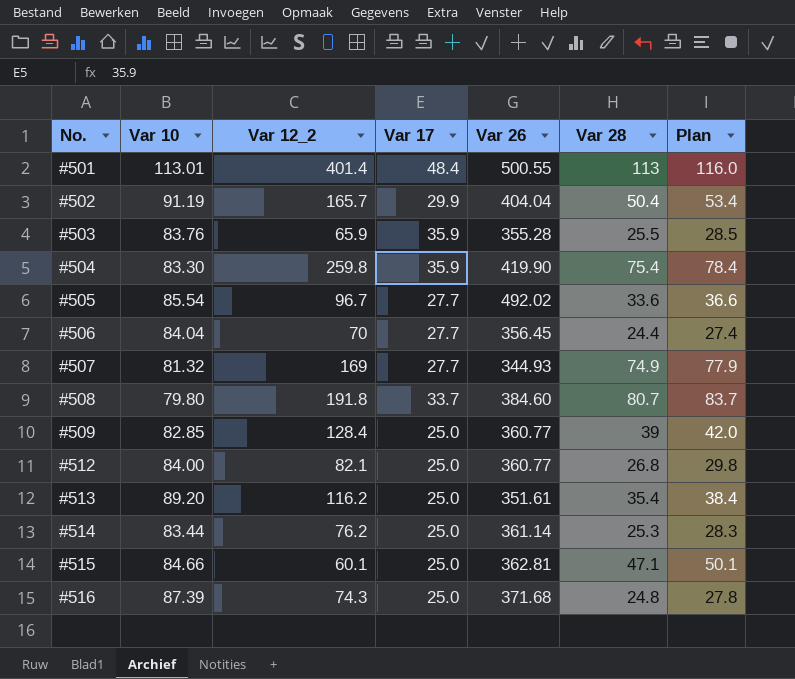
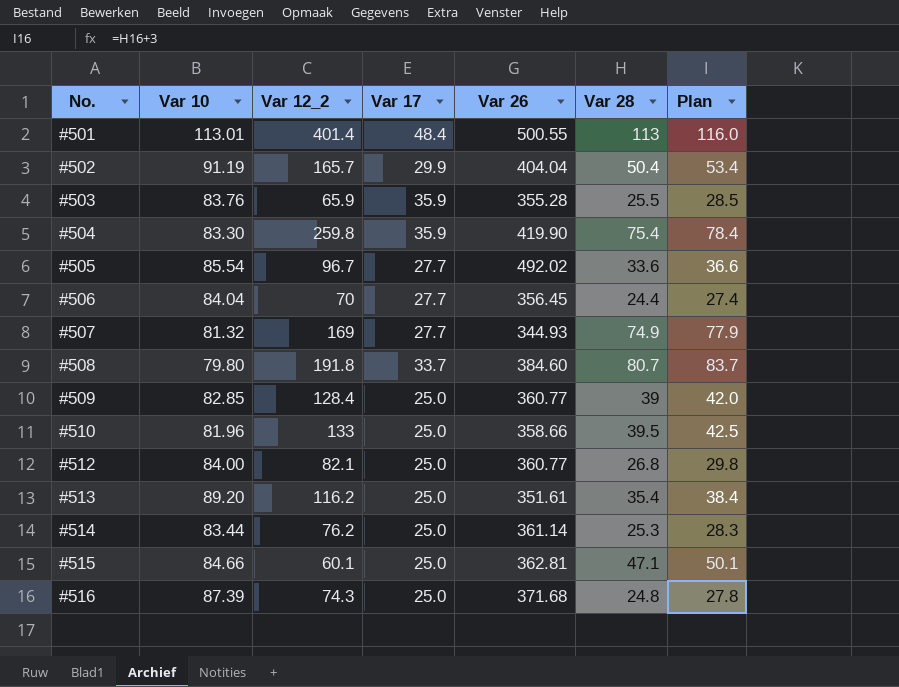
row #510: none -> 81.96 | 133 | 25.0 | 358.66 | 39.5 | 42.5

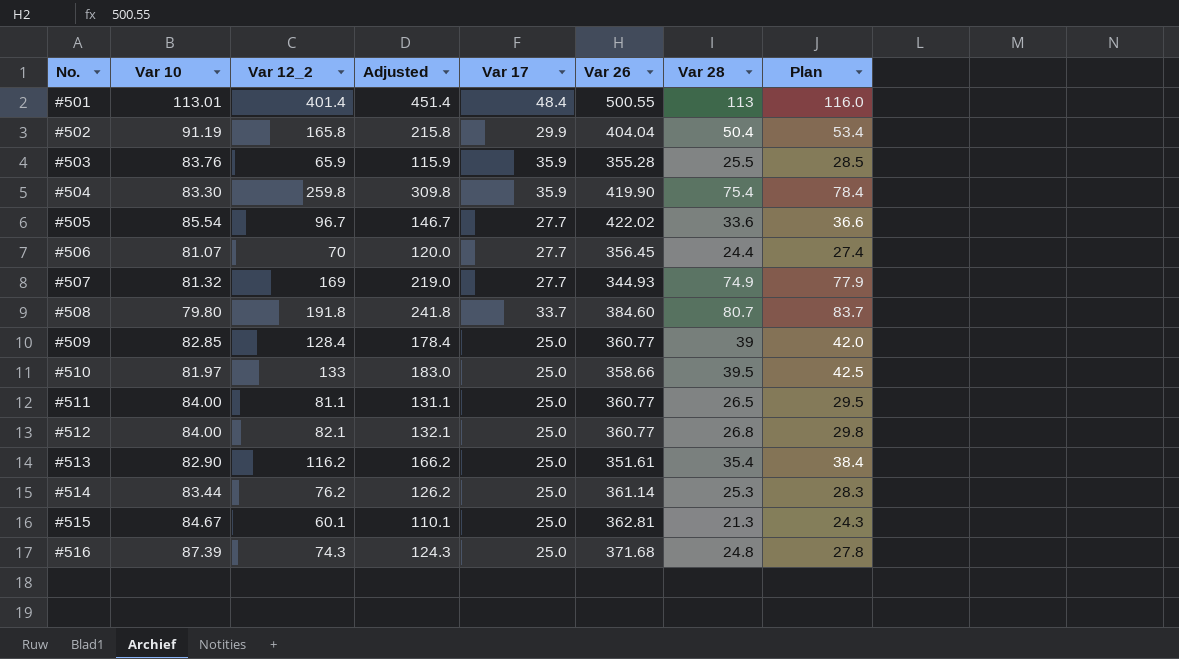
column Adjusted | formula: none -> [Var 12_2] + 50
#502 | Var 12_2: 165.7 -> 165.8
#505 | Var 26: 492.02 -> 422.02
#506 | Var 10: 84.04 -> 81.07
#510 | Var 10: 81.96 -> 81.97
row #511: none -> 84.00 | 81.1 | 131.1 | 25.0 | 360.77 | 26.5 | 29.5
#513 | Var 10: 89.20 -> 82.90
#515 | Var 10: 84.66 -> 84.67
#515 | Var 28: 47.1 -> 21.3
#515 | Plan: 50.1 -> 24.3

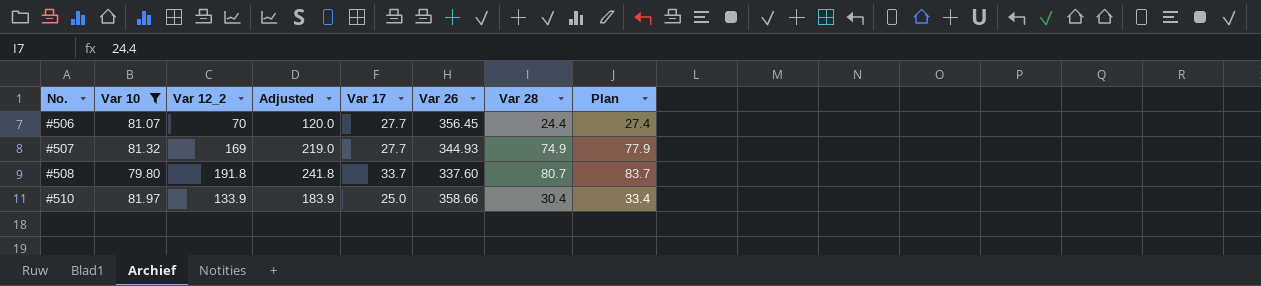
filter: none -> Var 10 <= 81.97
#508 | Var 26: 384.60 -> 337.60
#510 | Var 12_2: 133 -> 133.9
#510 | Adjusted: 183.0 -> 183.9
#510 | Var 28: 39.5 -> 30.4
#510 | Plan: 42.5 -> 33.4

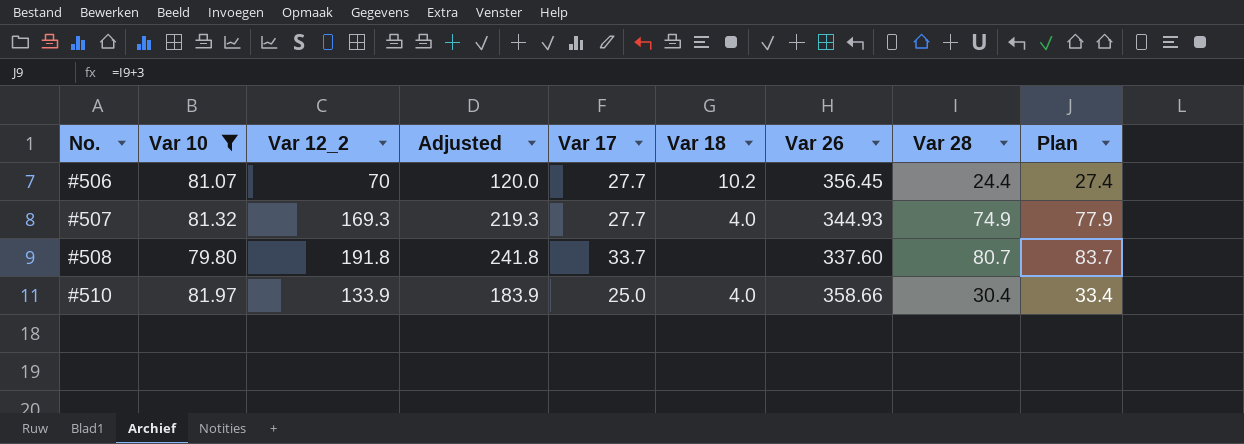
column Var 18 | position: none -> 6
#507 | Var 12_2: 169 -> 169.3
#507 | Adjusted: 219.0 -> 219.3

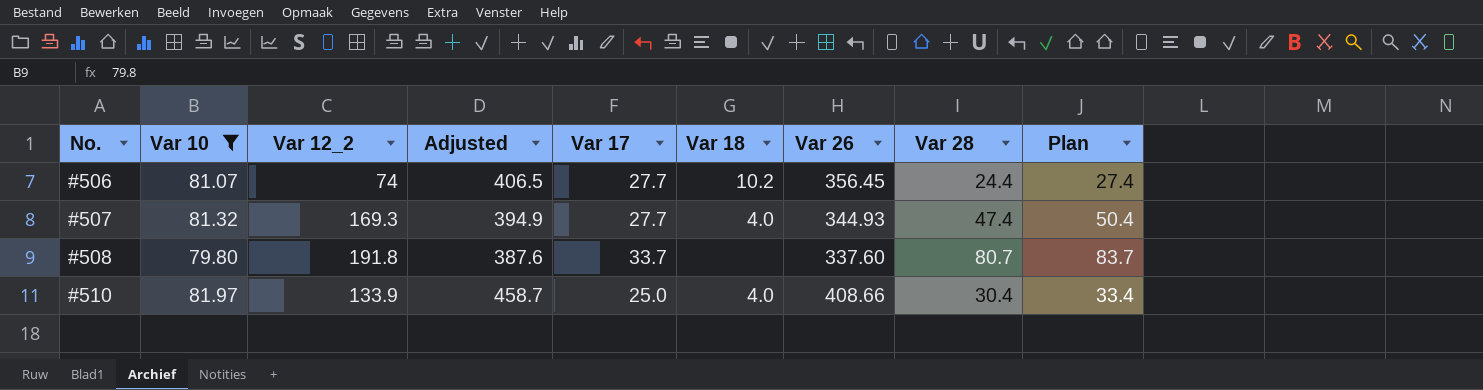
column Adjusted | formula: [Var 12_2] + 50 -> [Var 26] + 50
#506 | Var 12_2: 70 -> 74
#507 | Var 28: 74.9 -> 47.4
#507 | Plan: 77.9 -> 50.4
#510 | Var 26: 358.66 -> 408.66

